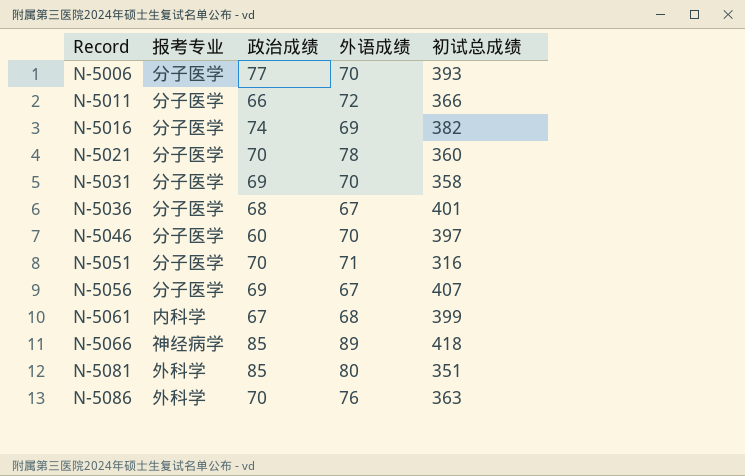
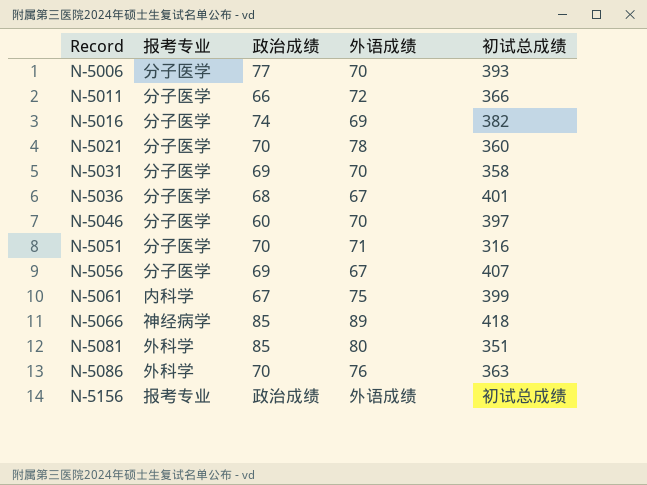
N-5061 | 外语成绩: 68 -> 75
row N-5156: none -> 报考专业 | 政治成绩 | 外语成绩 | 初试总成绩

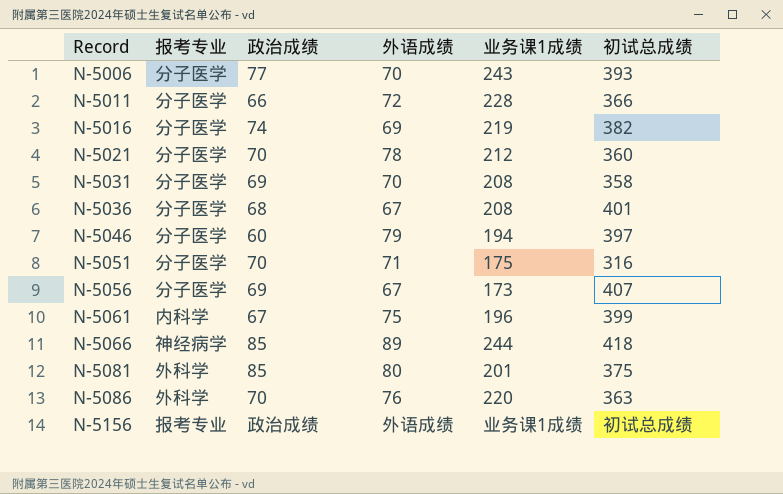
column 业务课1成绩 | position: none -> 5
N-5046 | 外语成绩: 70 -> 79
N-5081 | 初试总成绩: 351 -> 375

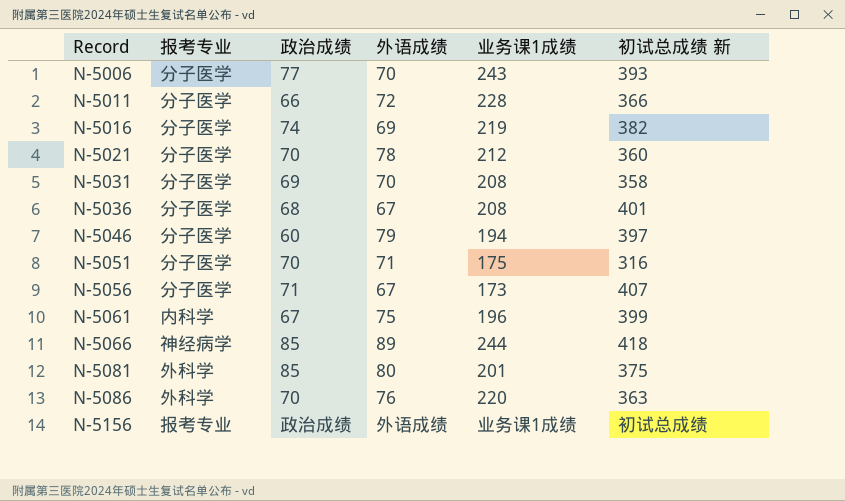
column name: 初试总成绩 -> 初试总成绩 新
N-5056 | 政治成绩: 69 -> 71

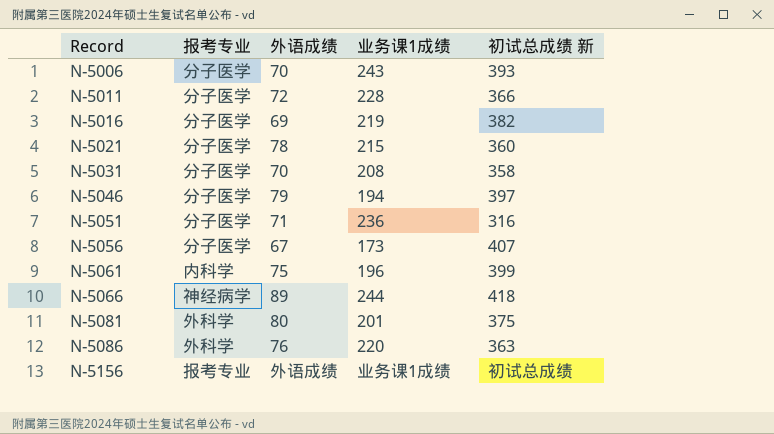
column 政治成绩 | position: 3 -> none
row N-5036: 分子医学 | 68 | 67 | 208 | 401 -> none
N-5021 | 业务课1成绩: 212 -> 215
N-5051 | 业务课1成绩: 175 -> 236

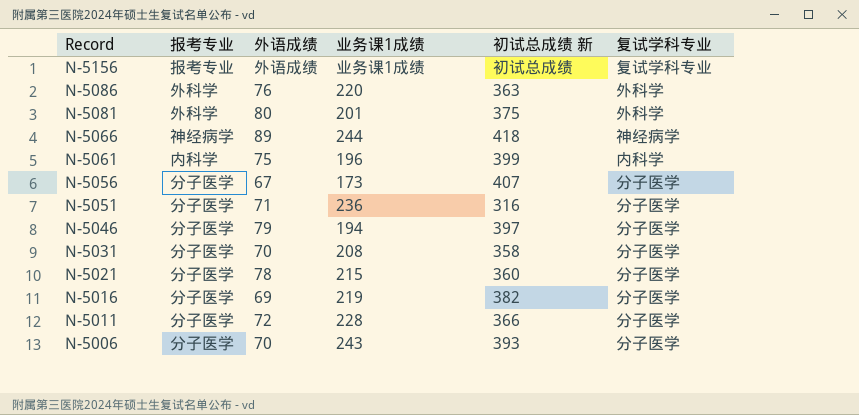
row order: Record ascending -> Record descending
column 复试学科专业 | position: none -> 6

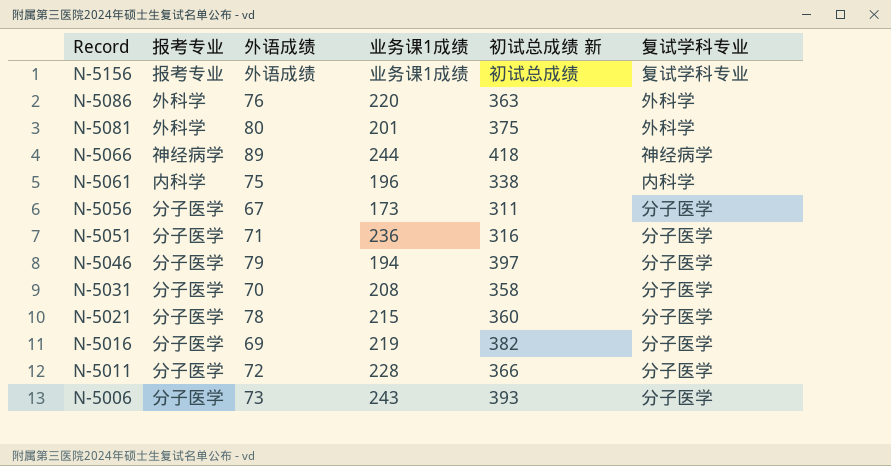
N-5061 | 初试总成绩 新: 399 -> 338
N-5056 | 初试总成绩 新: 407 -> 311
N-5006 | 外语成绩: 70 -> 73

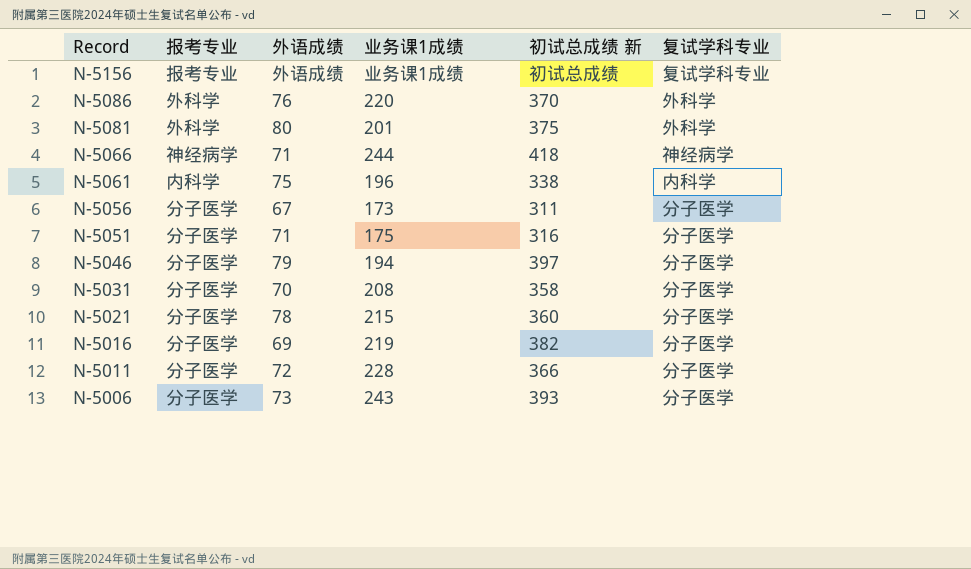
N-5086 | 初试总成绩 新: 363 -> 370
N-5066 | 外语成绩: 89 -> 71
N-5051 | 业务课1成绩: 236 -> 175

